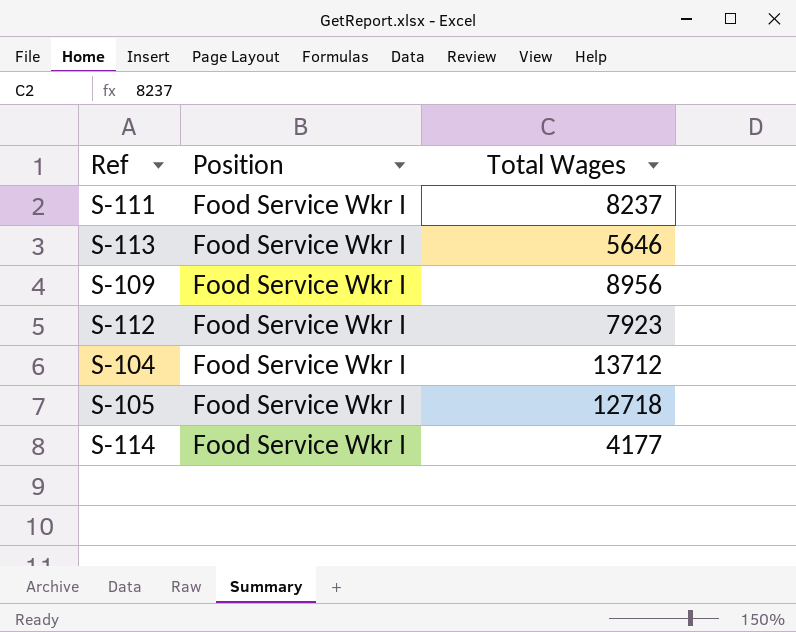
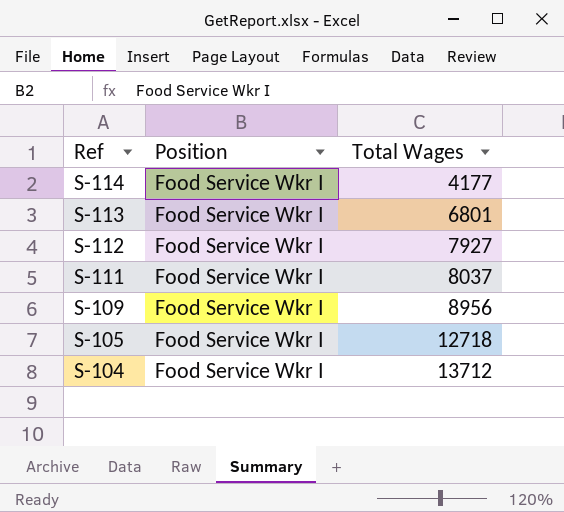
row order: none -> Ref descending
S-113 | Total Wages: 5646 -> 6801
S-112 | Total Wages: 7923 -> 7927
S-111 | Total Wages: 8237 -> 8037

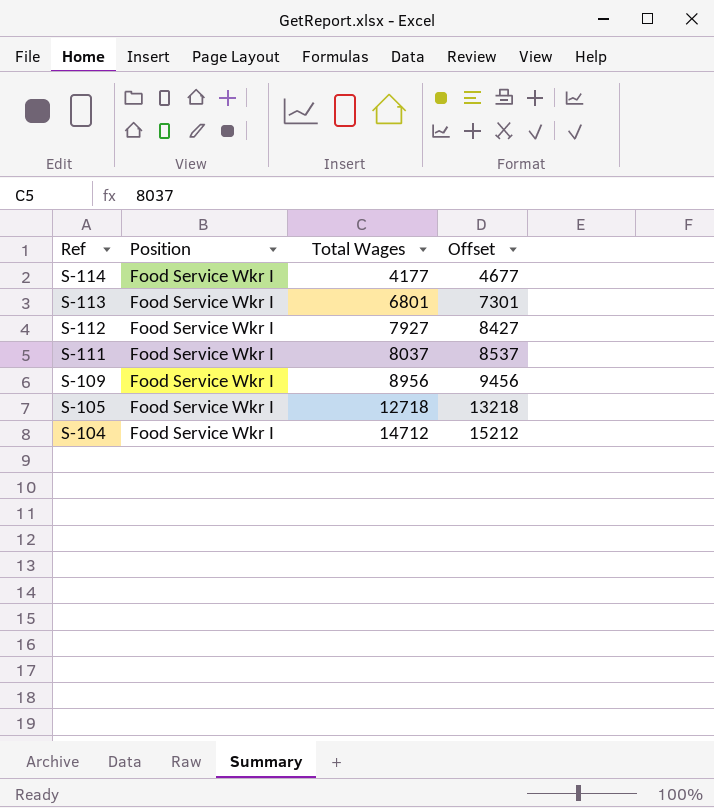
column Offset | formula: none -> [Total Wages] + 500
S-104 | Total Wages: 13712 -> 14712

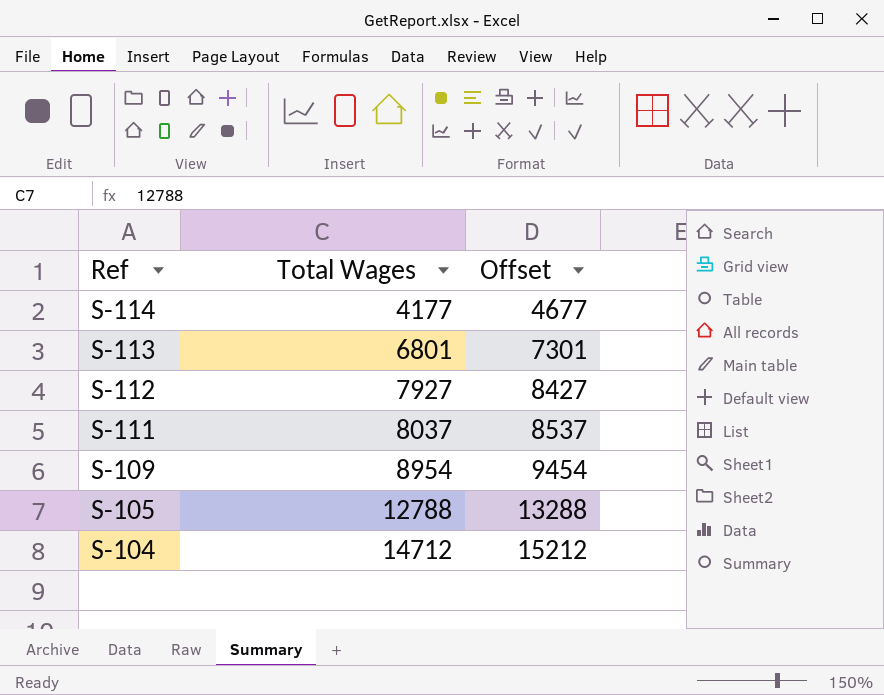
column Position | position: 2 -> none
S-109 | Total Wages: 8956 -> 8954
S-109 | Offset: 9456 -> 9454
S-105 | Total Wages: 12718 -> 12788
S-105 | Offset: 13218 -> 13288

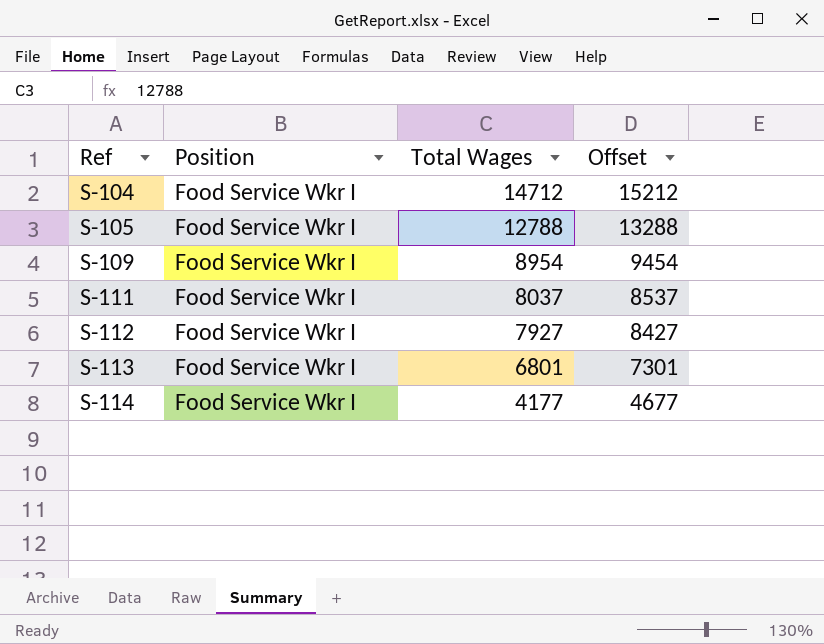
row order: Ref descending -> Ref ascending
column Position | position: none -> 2

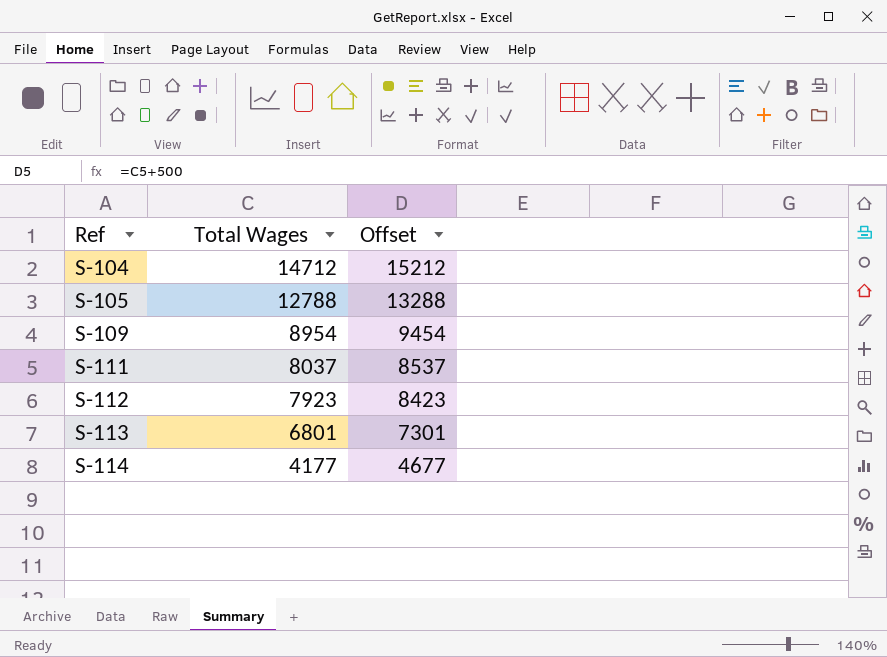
column Position | position: 2 -> none
S-112 | Total Wages: 7927 -> 7923
S-112 | Offset: 8427 -> 8423

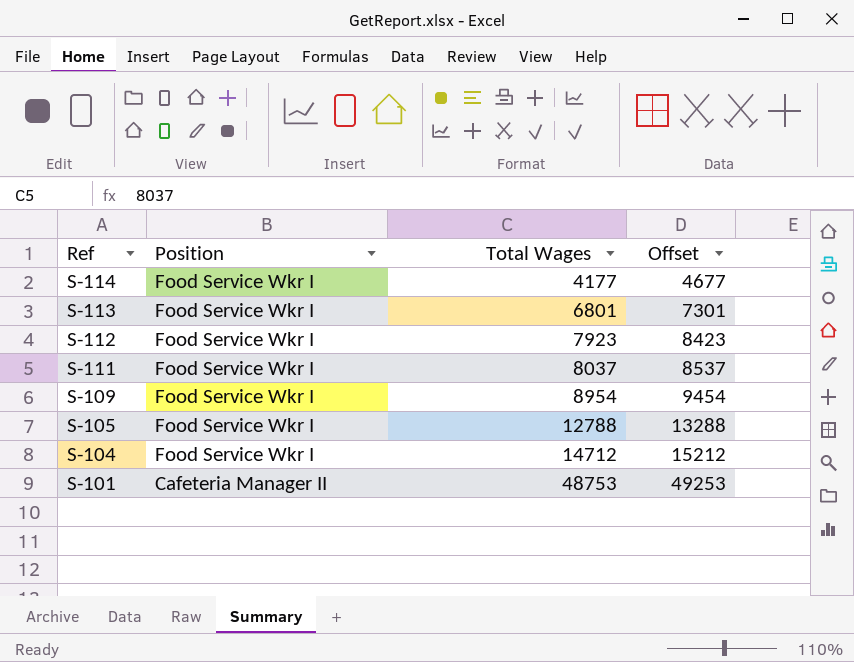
row order: Ref ascending -> Ref descending
column Position | position: none -> 2
row S-101: none -> Cafeteria Manager II | 48753 | 49253

